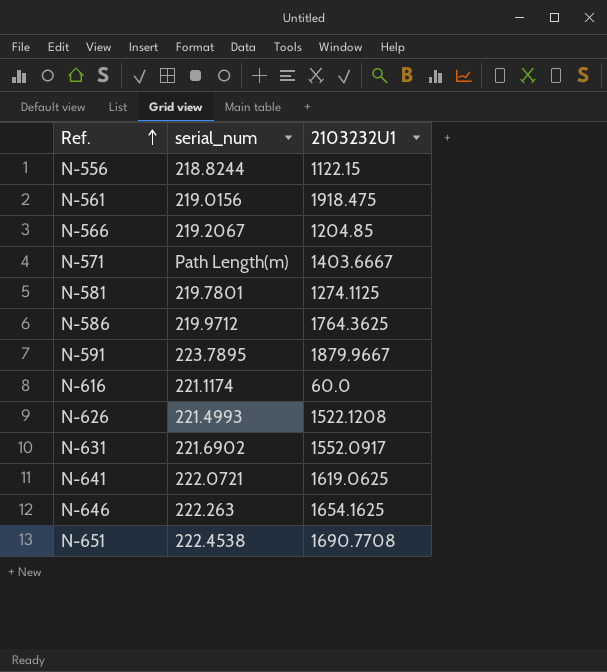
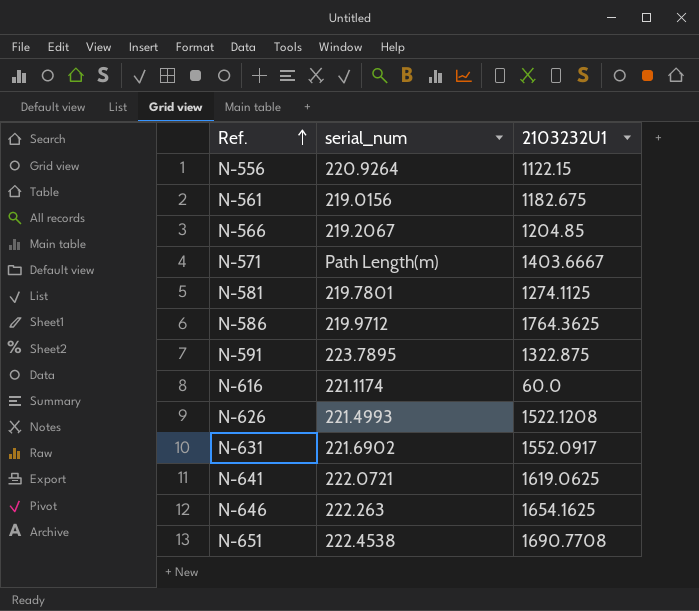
N-556 | serial_num: 218.8244 -> 220.9264
N-561 | 2103232U1: 1918.475 -> 1182.675
N-591 | 2103232U1: 1879.9667 -> 1322.875

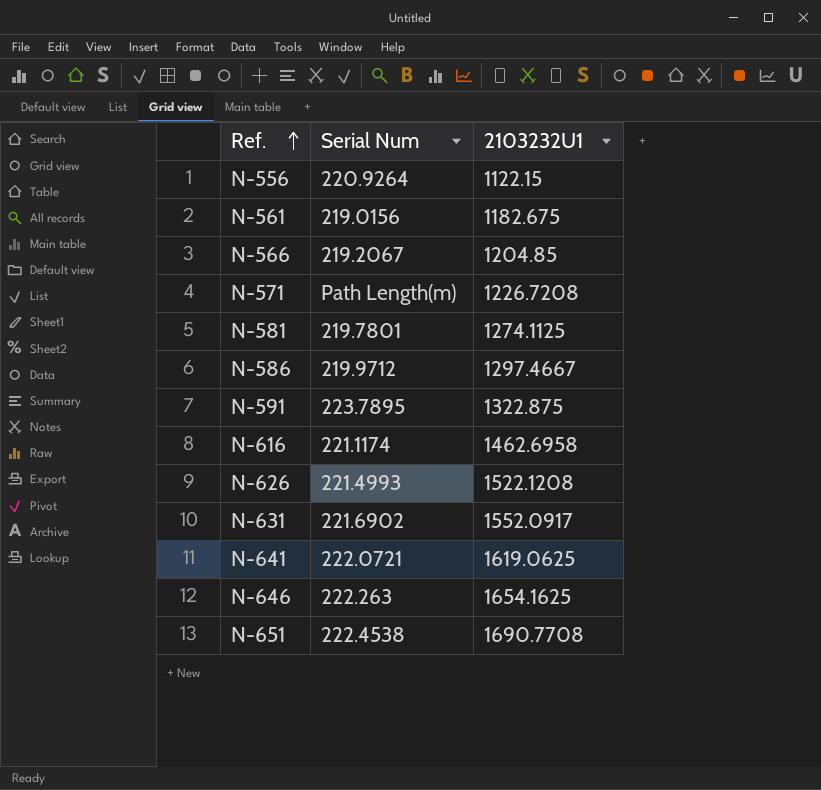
column name: serial_num -> Serial Num
N-571 | 2103232U1: 1403.6667 -> 1226.7208
N-586 | 2103232U1: 1764.3625 -> 1297.4667
N-616 | 2103232U1: 60.0 -> 1462.6958

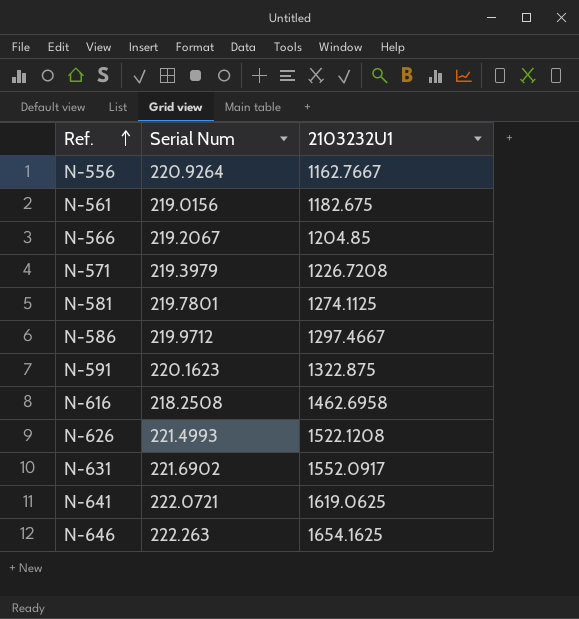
row N-651: 222.4538 | 1690.7708 -> none
N-556 | 2103232U1: 1122.15 -> 1162.7667
N-571 | Serial Num: Path Length(m) -> 219.3979
N-591 | Serial Num: 223.7895 -> 220.1623
N-616 | Serial Num: 221.1174 -> 218.2508

